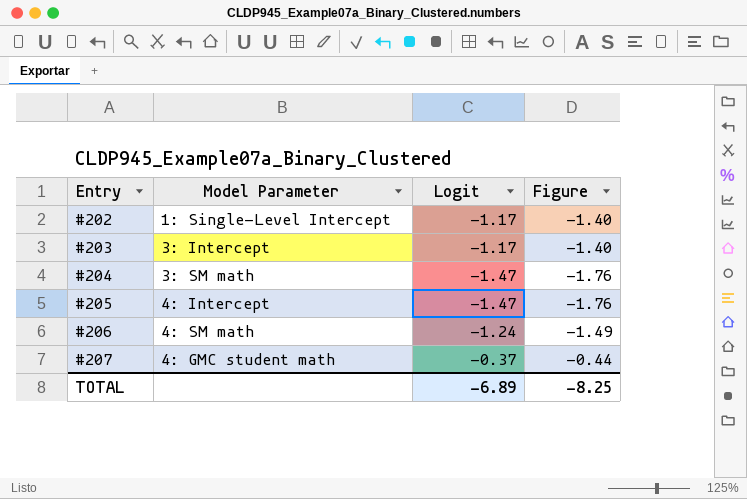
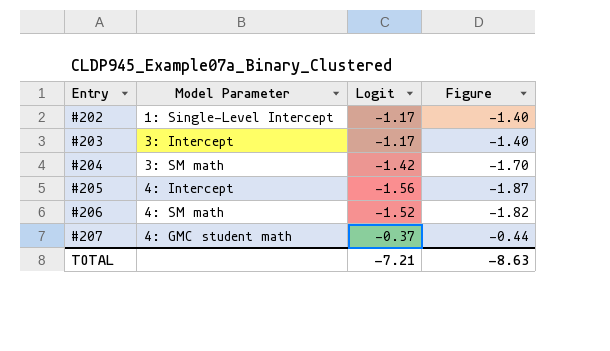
#204 | Logit: -1.47 -> -1.42
#204 | Figure: -1.76 -> -1.70
#205 | Logit: -1.47 -> -1.56
#205 | Figure: -1.76 -> -1.87
#206 | Logit: -1.24 -> -1.52
#206 | Figure: -1.49 -> -1.82
TOTAL | Logit: -6.89 -> -7.21
TOTAL | Figure: -8.25 -> -8.63

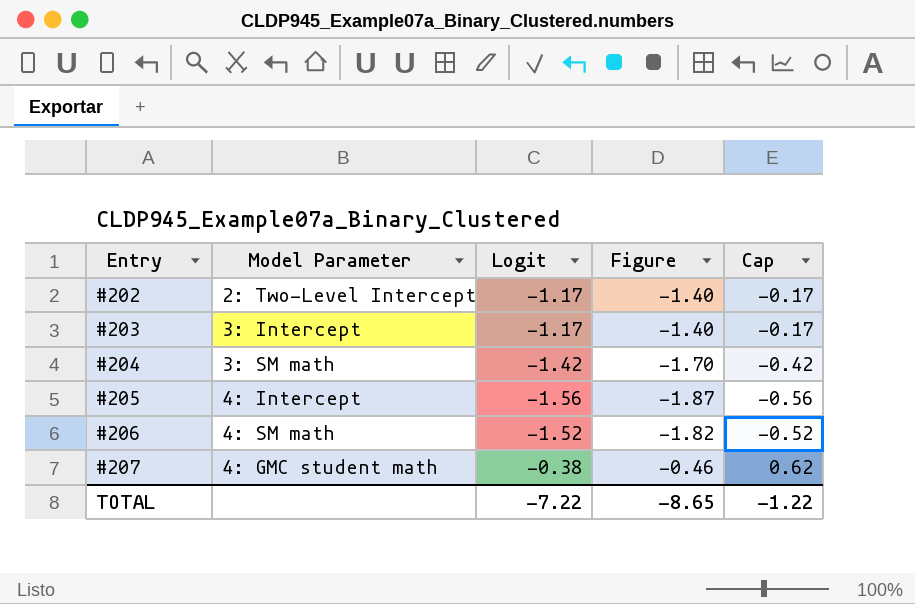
column Cap | formula: none -> [Logit] + 1
#202 | Model Parameter: 1: Single-Level Intercept -> 2: Two-Level Intercept
#207 | Logit: -0.37 -> -0.38
#207 | Figure: -0.44 -> -0.46
TOTAL | Logit: -7.21 -> -7.22
TOTAL | Figure: -8.63 -> -8.65

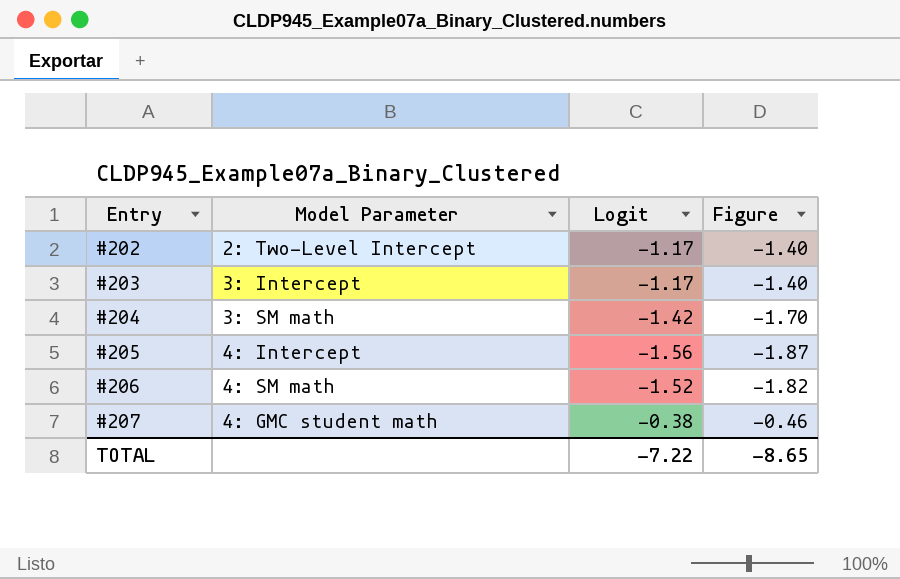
column Cap | formula: [Logit] + 1 -> none

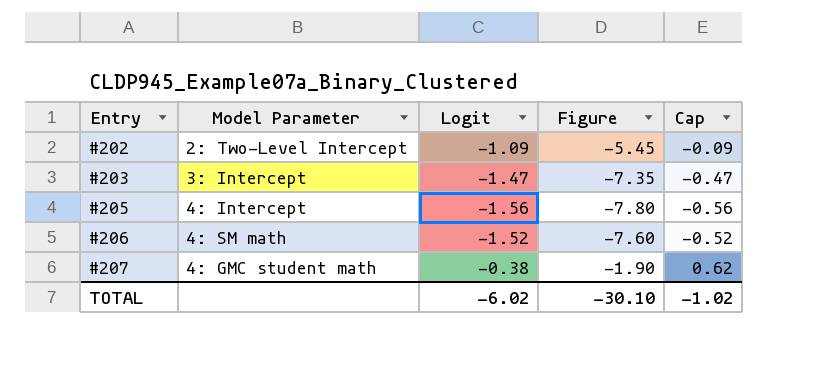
column Figure | formula: [Logit] * 1.2 -> [Logit] * 5
column Cap | formula: none -> [Logit] + 1
row #204: 3: SM math | -1.42 | -1.70 -> none
#202 | Logit: -1.17 -> -1.09
#203 | Logit: -1.17 -> -1.47
TOTAL | Logit: -7.22 -> -6.02
TOTAL | Figure: -8.65 -> -30.10

